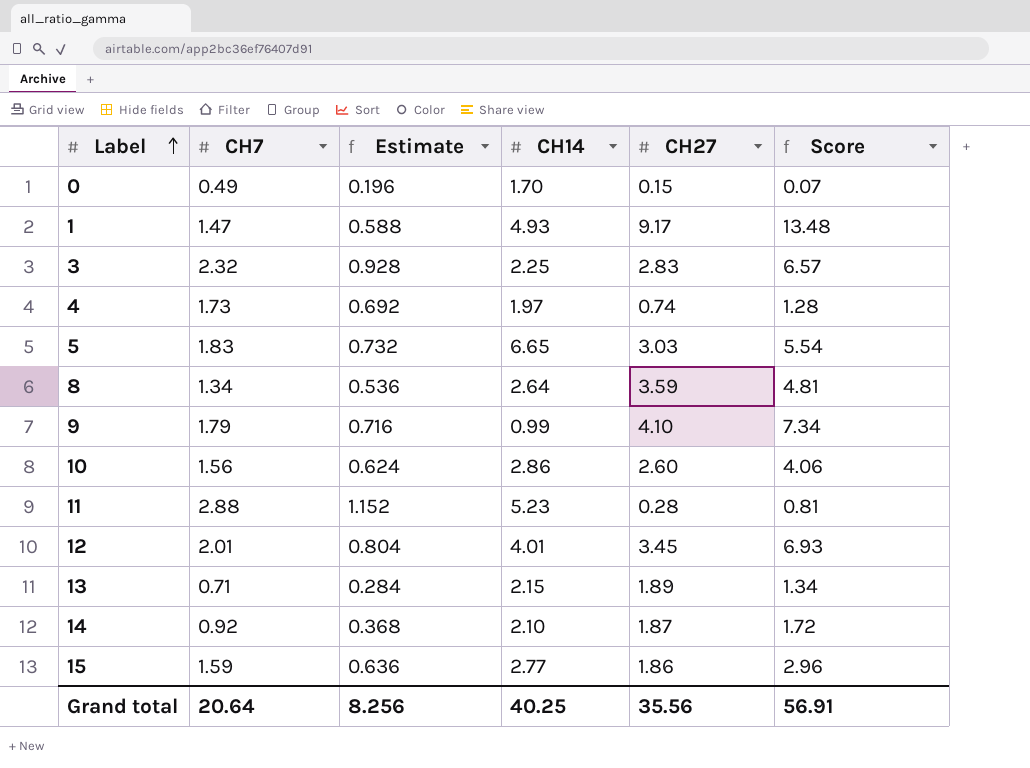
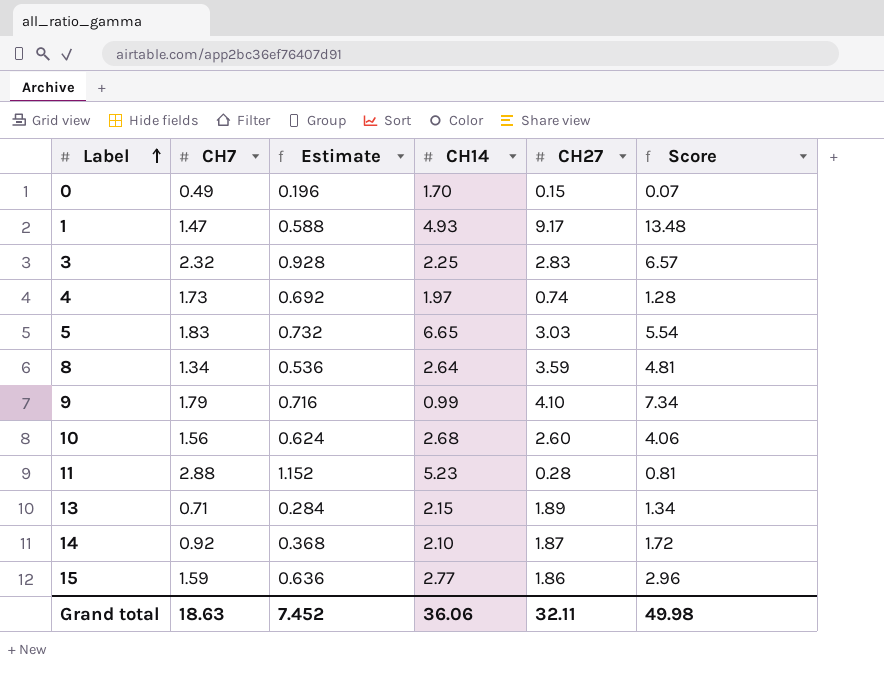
row 12: 2.01 | 0.804 | 4.01 | 3.45 | 6.93 -> none
10 | CH14: 2.86 -> 2.68
Grand total | CH7: 20.64 -> 18.63
Grand total | Estimate: 8.256 -> 7.452
Grand total | CH14: 40.25 -> 36.06
Grand total | CH27: 35.56 -> 32.11
Grand total | Score: 56.91 -> 49.98

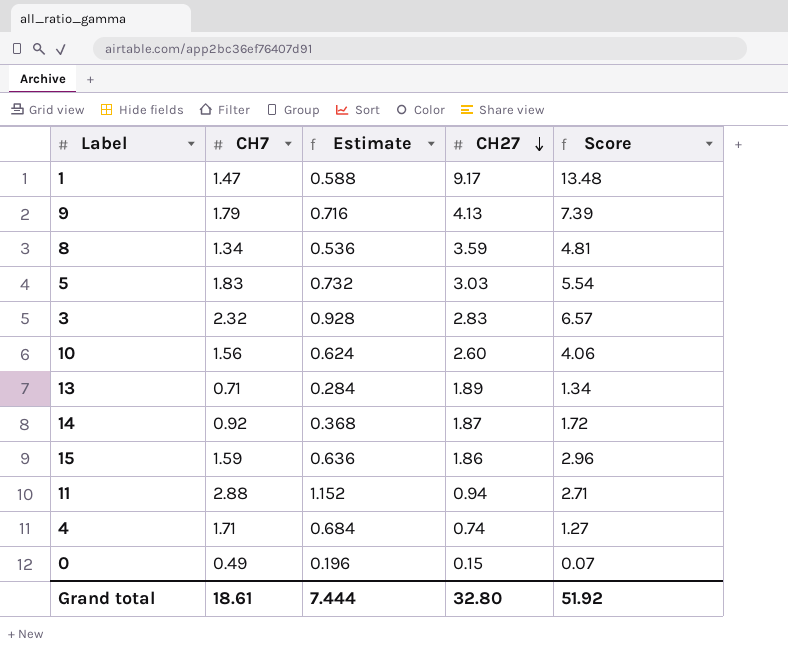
row order: Label ascending -> CH27 descending
column CH14 | position: 4 -> none
9 | CH27: 4.10 -> 4.13
9 | Score: 7.34 -> 7.39
11 | CH27: 0.28 -> 0.94
11 | Score: 0.81 -> 2.71
4 | CH7: 1.73 -> 1.71
4 | Estimate: 0.692 -> 0.684
4 | Score: 1.28 -> 1.27
Grand total | CH7: 18.63 -> 18.61
Grand total | Estimate: 7.452 -> 7.444
Grand total | CH27: 32.11 -> 32.80
Grand total | Score: 49.98 -> 51.92

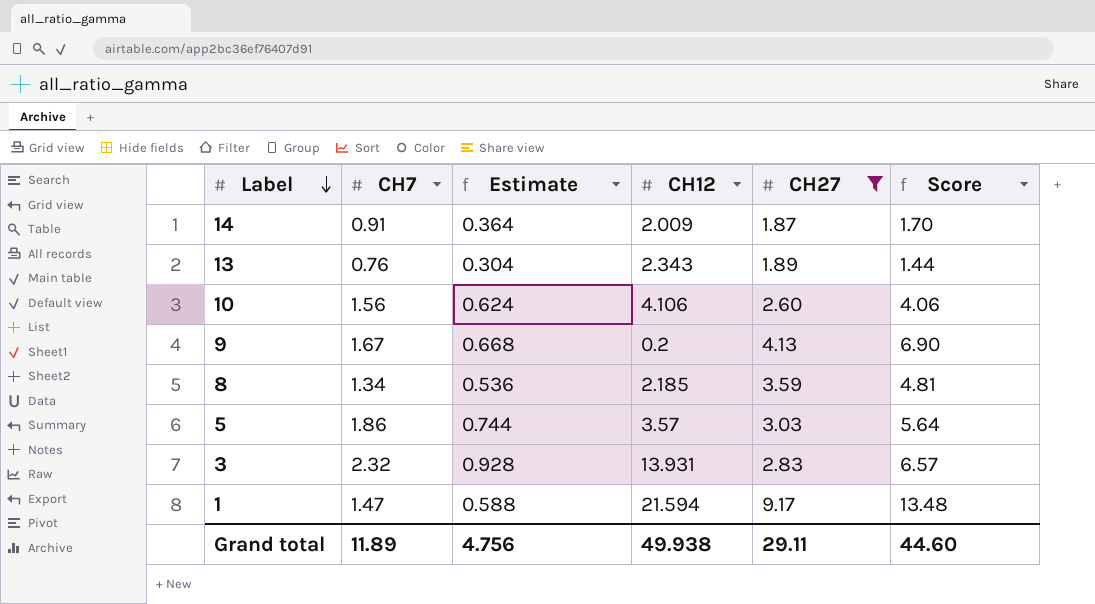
filter: none -> CH27 >= 1.87
row order: CH27 descending -> Label descending
column CH12 | position: none -> 4
14 | CH7: 0.92 -> 0.91
14 | Estimate: 0.368 -> 0.364
14 | Score: 1.72 -> 1.70
13 | CH7: 0.71 -> 0.76
13 | Estimate: 0.284 -> 0.304
13 | Score: 1.34 -> 1.44
9 | CH7: 1.79 -> 1.67
9 | Estimate: 0.716 -> 0.668
9 | Score: 7.39 -> 6.90
5 | CH7: 1.83 -> 1.86
5 | Estimate: 0.732 -> 0.744
5 | Score: 5.54 -> 5.64
Grand total | CH7: 18.61 -> 11.89
Grand total | Estimate: 7.444 -> 4.756
Grand total | CH27: 32.80 -> 29.11
Grand total | Score: 51.92 -> 44.60

